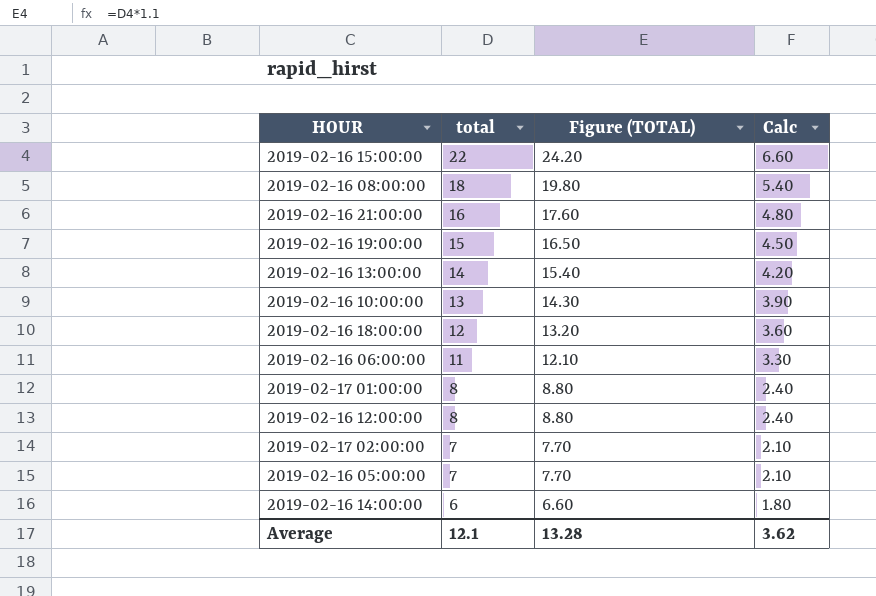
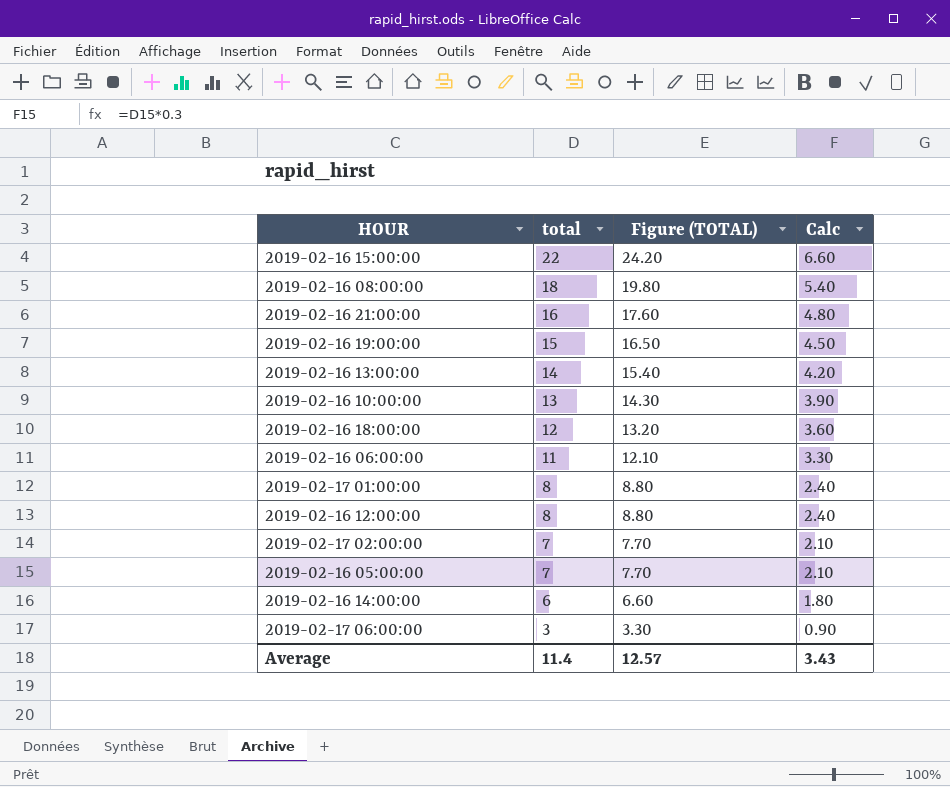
row 2019-02-17 06:00:00: none -> 3 | 3.30 | 0.90
Average | total: 12.1 -> 11.4
Average | Figure (TOTAL): 13.28 -> 12.57
Average | Calc: 3.62 -> 3.43

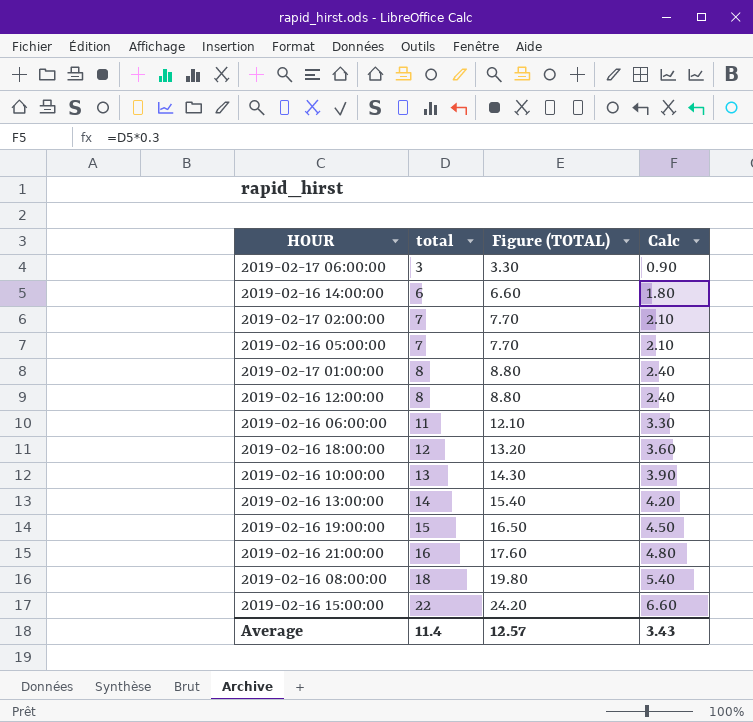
row order: total descending -> total ascending

